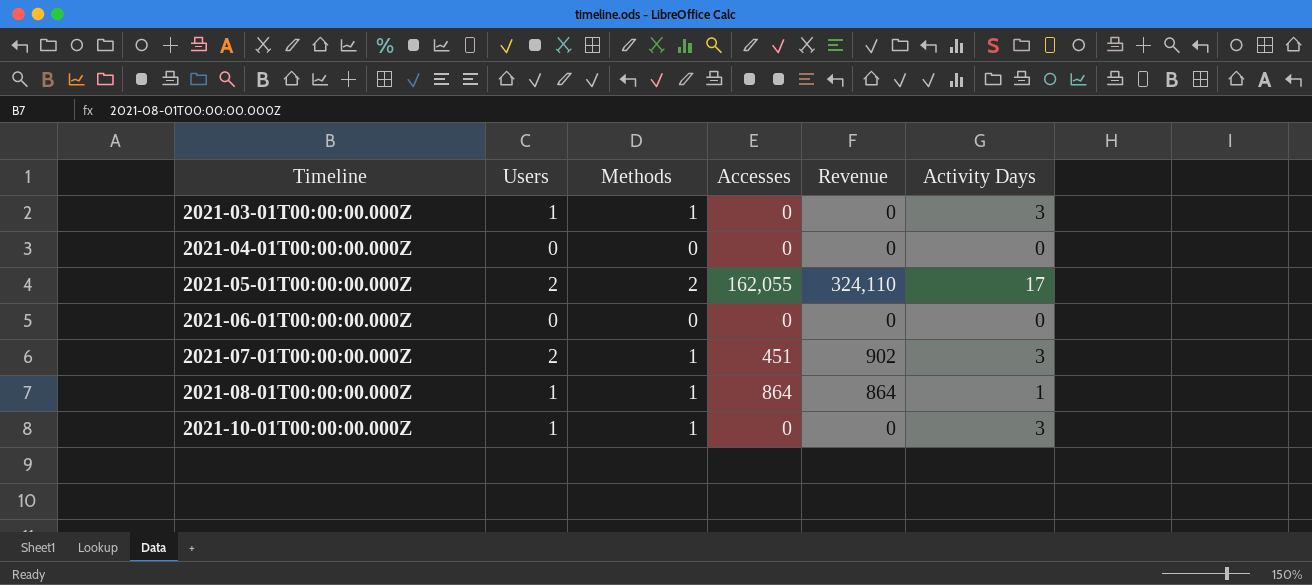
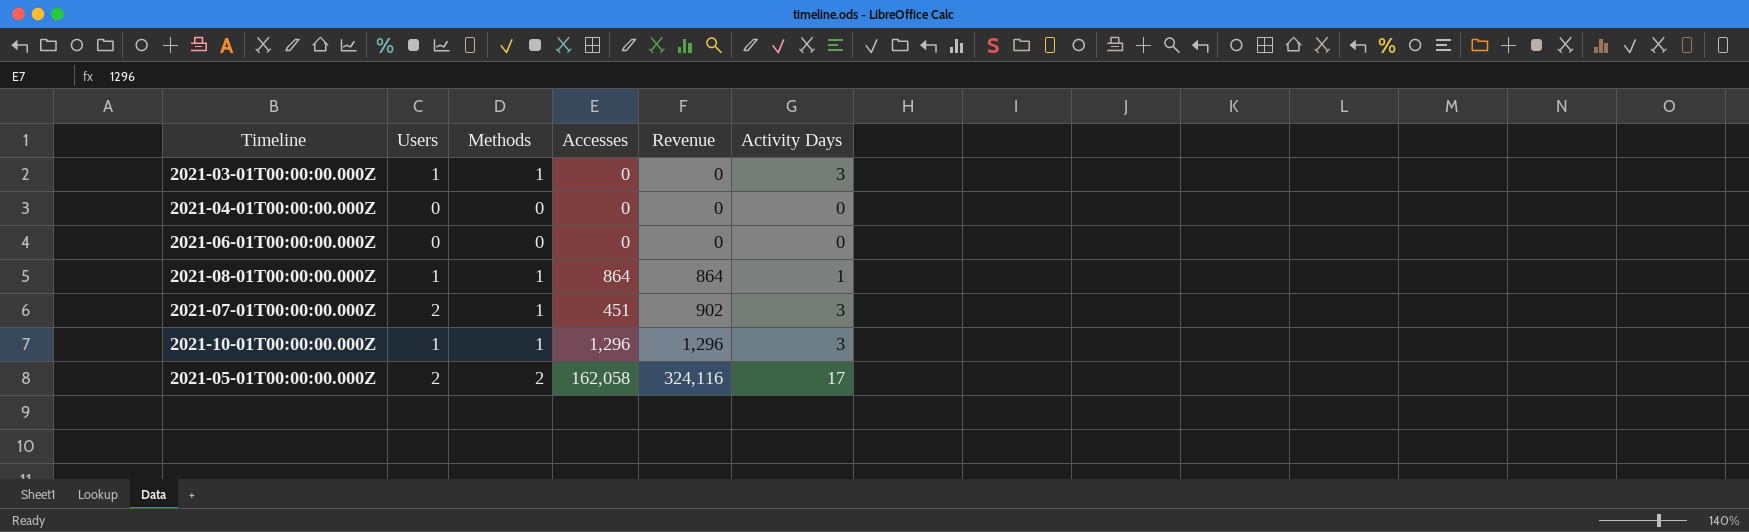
row order: Timeline ascending -> Revenue ascending
2021-10-01T00:00:00.000Z | Accesses: 0 -> 1,296
2021-10-01T00:00:00.000Z | Revenue: 0 -> 1,296
2021-05-01T00:00:00.000Z | Accesses: 162,055 -> 162,058
2021-05-01T00:00:00.000Z | Revenue: 324,110 -> 324,116

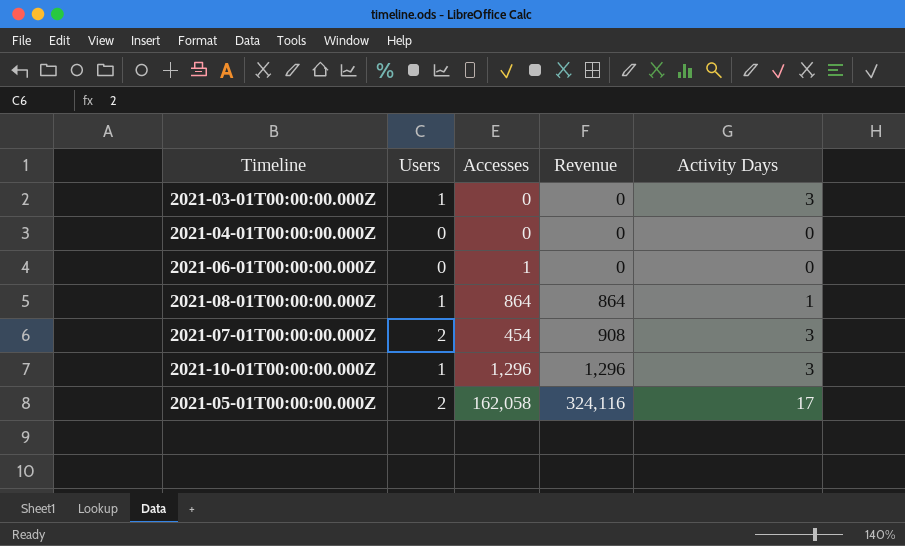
column Methods | position: 3 -> none
2021-06-01T00:00:00.000Z | Accesses: 0 -> 1
2021-07-01T00:00:00.000Z | Accesses: 451 -> 454
2021-07-01T00:00:00.000Z | Revenue: 902 -> 908

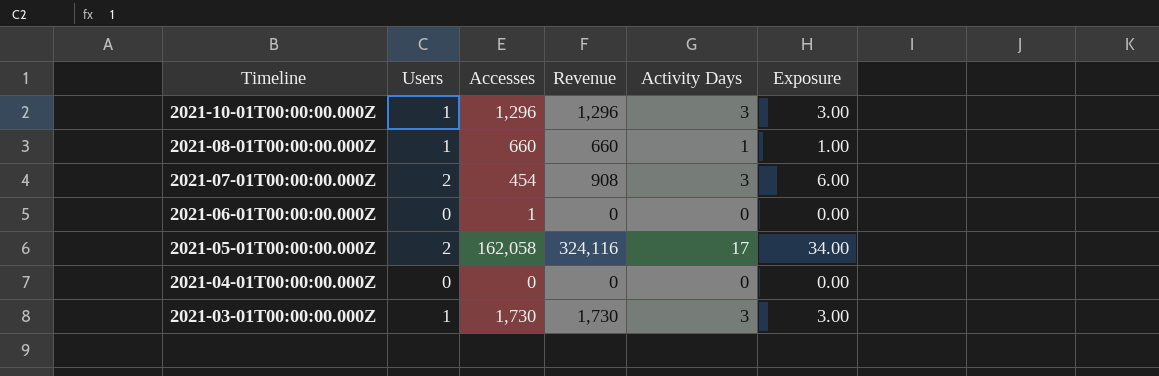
row order: Revenue ascending -> Timeline descending
column Exposure | formula: none -> [Users] * [Activity Days]
2021-08-01T00:00:00.000Z | Accesses: 864 -> 660
2021-08-01T00:00:00.000Z | Revenue: 864 -> 660
2021-03-01T00:00:00.000Z | Accesses: 0 -> 1,730
2021-03-01T00:00:00.000Z | Revenue: 0 -> 1,730

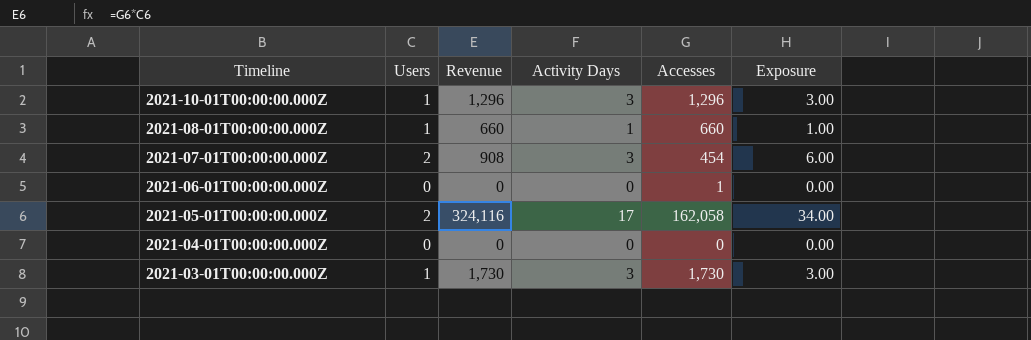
column Accesses | position: 3 -> 5

